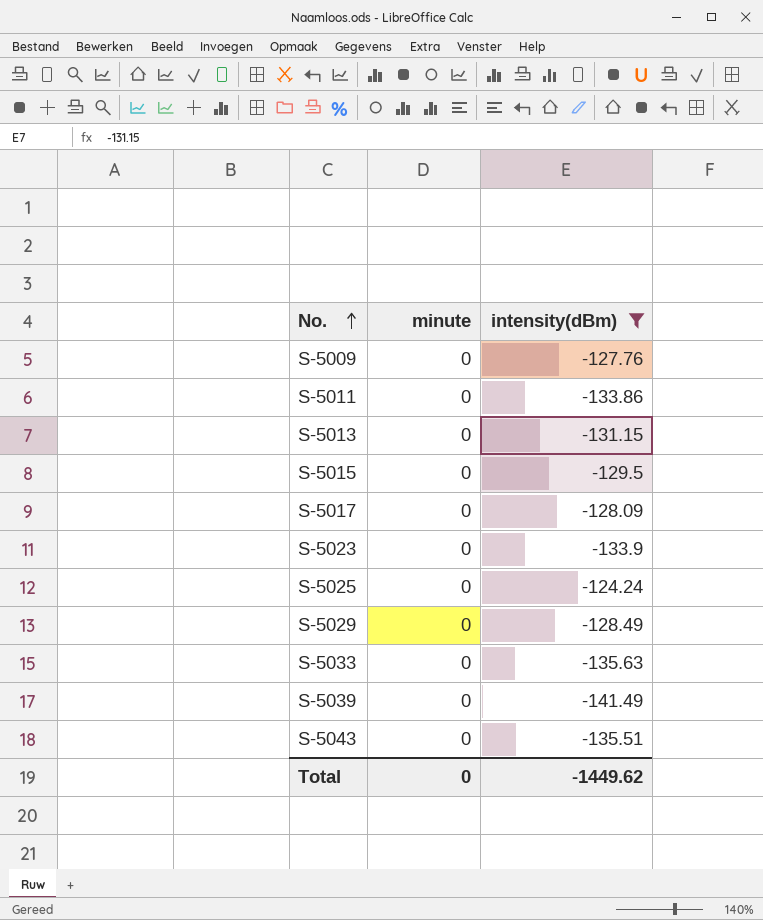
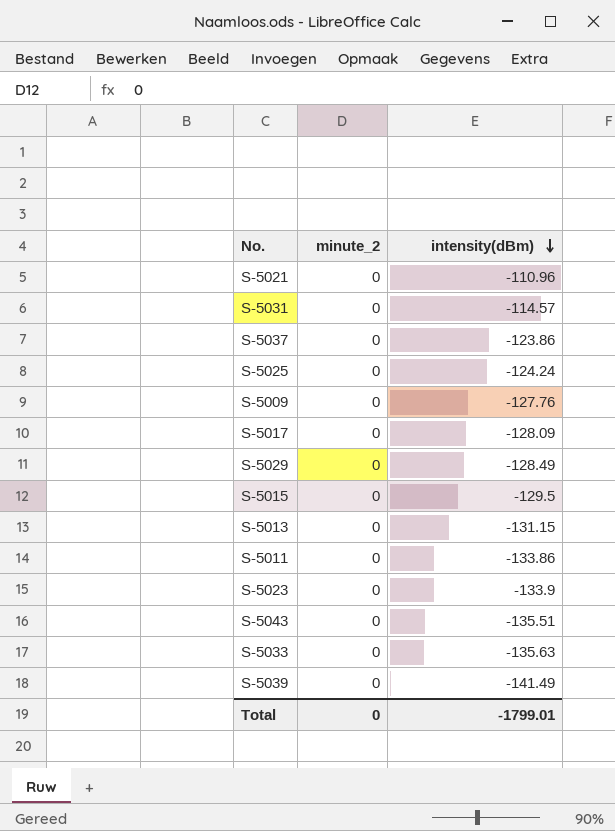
filter: intensity(dBm) <= -124.24 -> none
row order: No. ascending -> intensity(dBm) descending
column name: minute -> minute_2
Total | intensity(dBm): -1449.62 -> -1799.01

